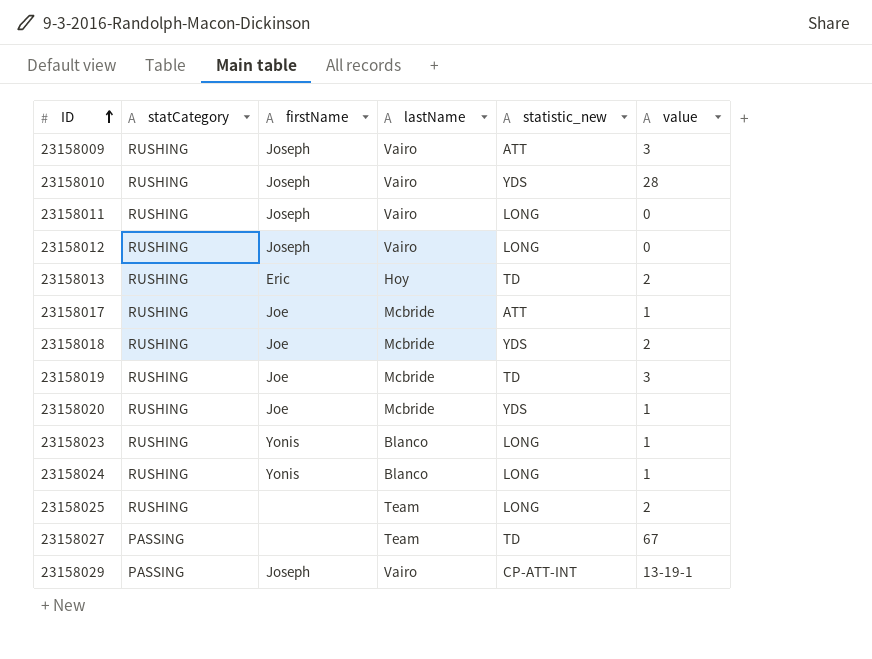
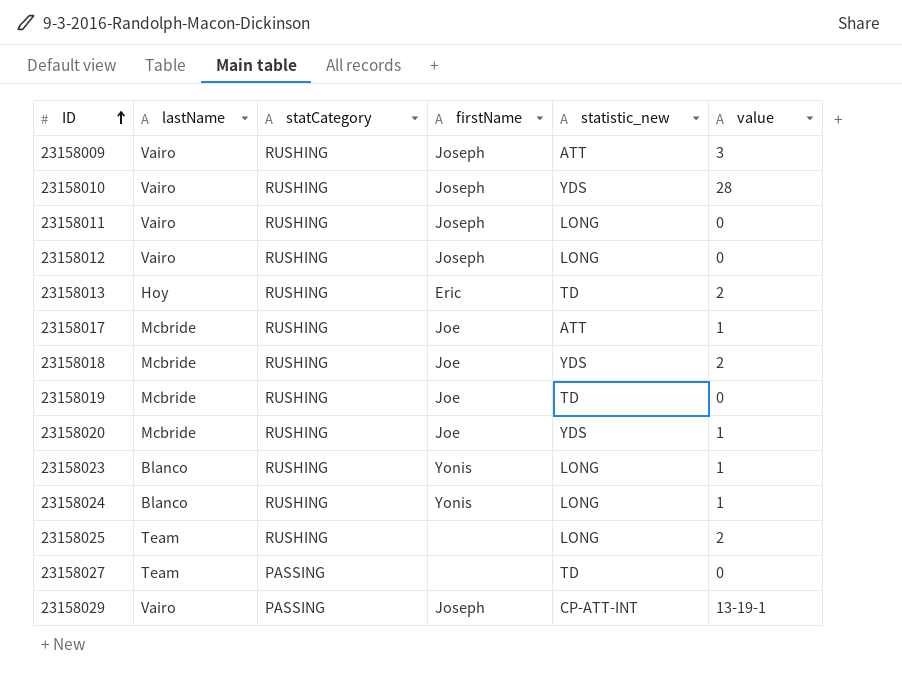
column lastName | position: 4 -> 2
23158019 | value: 3 -> 0
23158027 | value: 67 -> 0

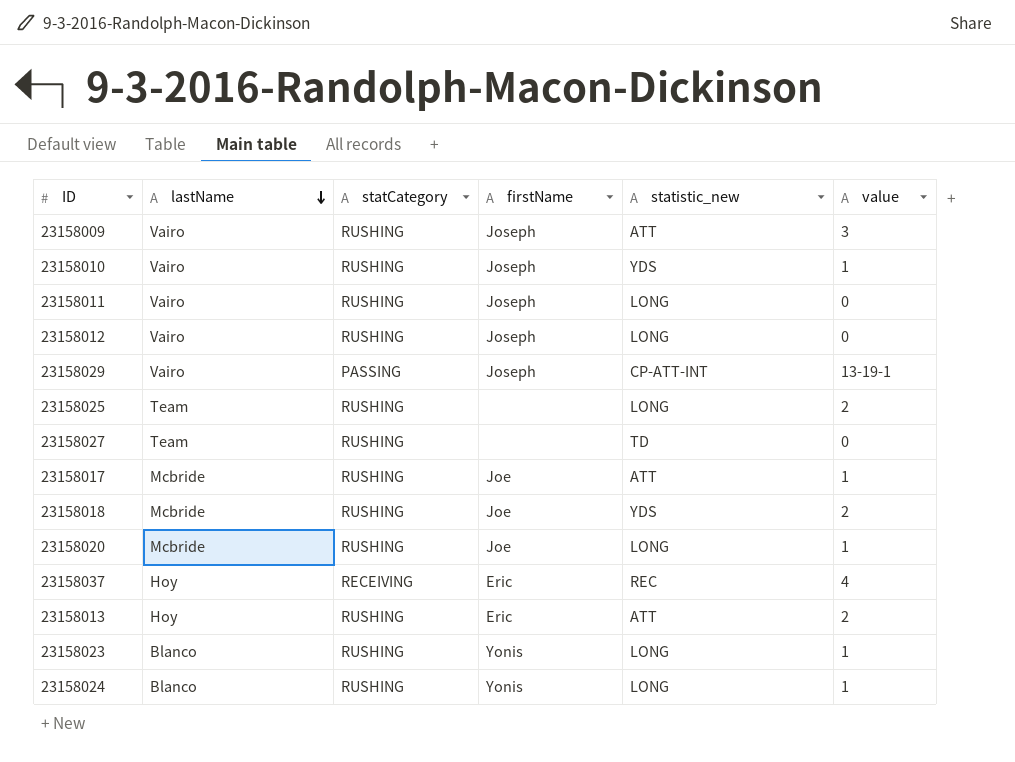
row order: ID ascending -> lastName descending
row 23158019: Mcbride | RUSHING | Joe | TD | 0 -> none
23158010 | value: 28 -> 1
23158027 | statCategory: PASSING -> RUSHING
23158020 | statistic_new: YDS -> LONG
row 23158037: none -> Hoy | RECEIVING | Eric | REC | 4
23158013 | statistic_new: TD -> ATT

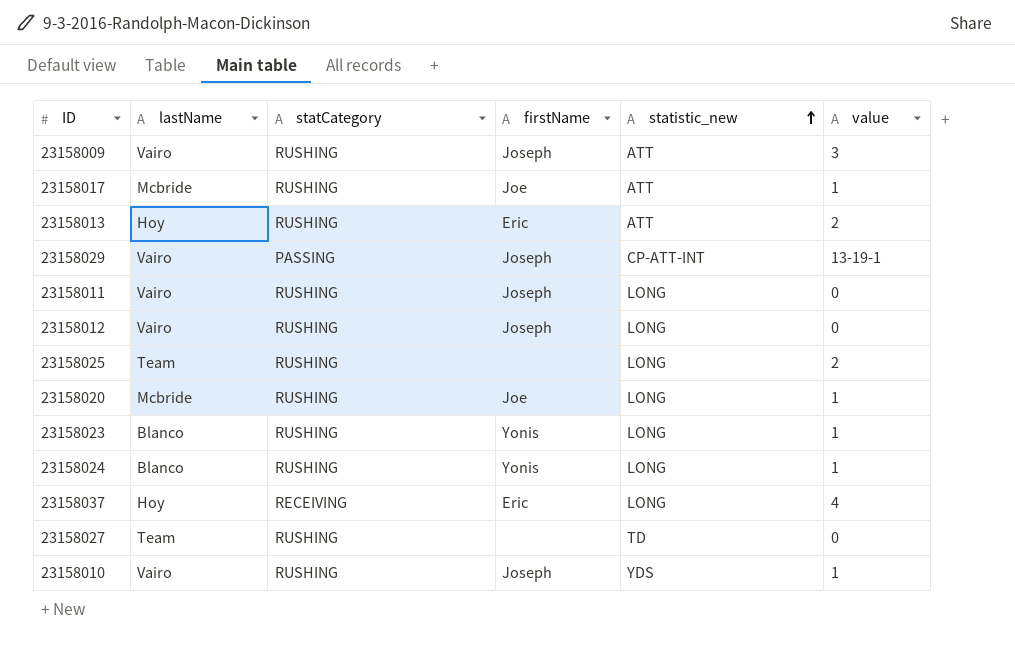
row order: lastName descending -> statistic_new ascending
row 23158018: Mcbride | RUSHING | Joe | YDS | 2 -> none
23158037 | statistic_new: REC -> LONG

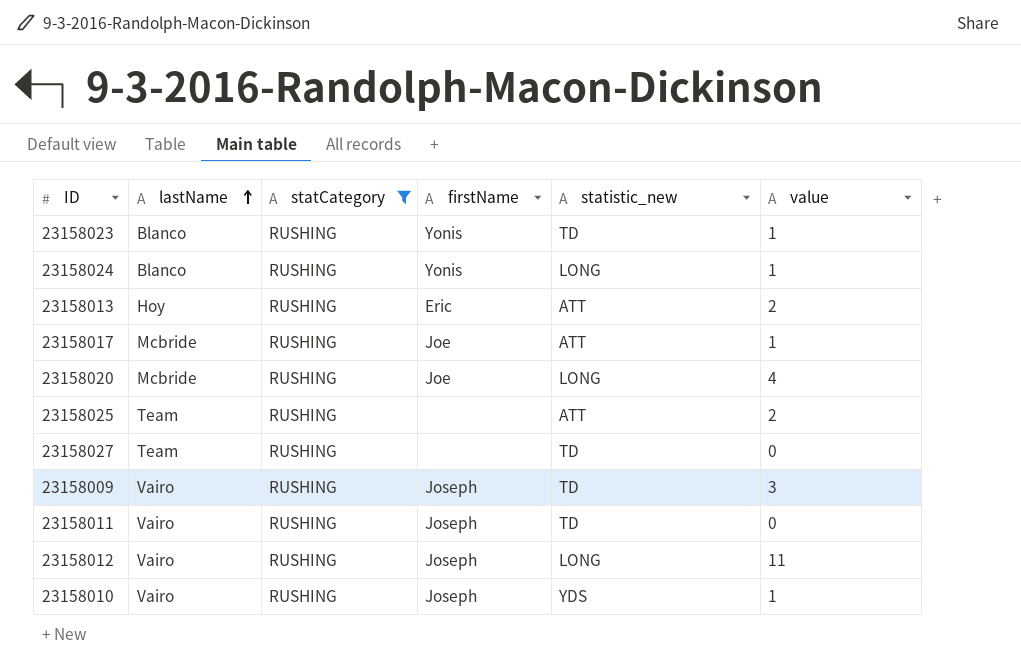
filter: none -> statCategory = RUSHING
row order: statistic_new ascending -> lastName ascending
23158023 | statistic_new: LONG -> TD
23158020 | value: 1 -> 4
23158025 | statistic_new: LONG -> ATT
23158009 | statistic_new: ATT -> TD
23158011 | statistic_new: LONG -> TD
23158012 | value: 0 -> 11

